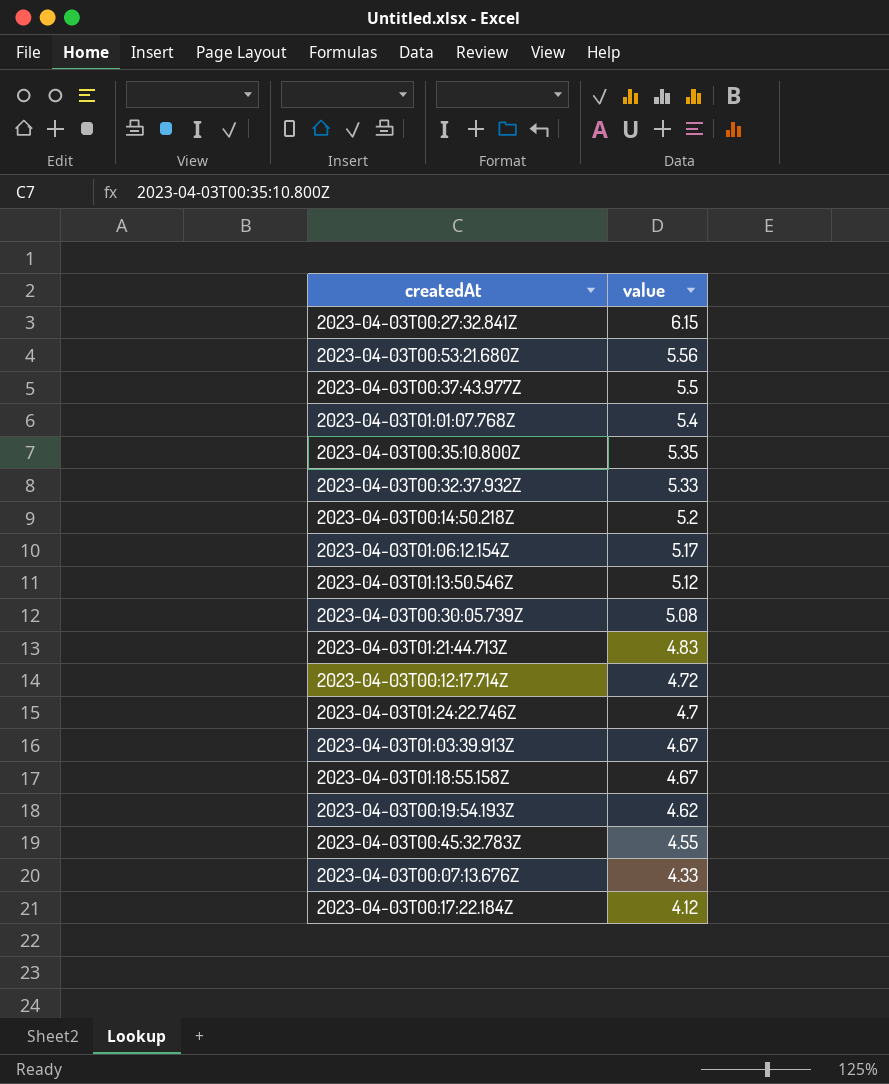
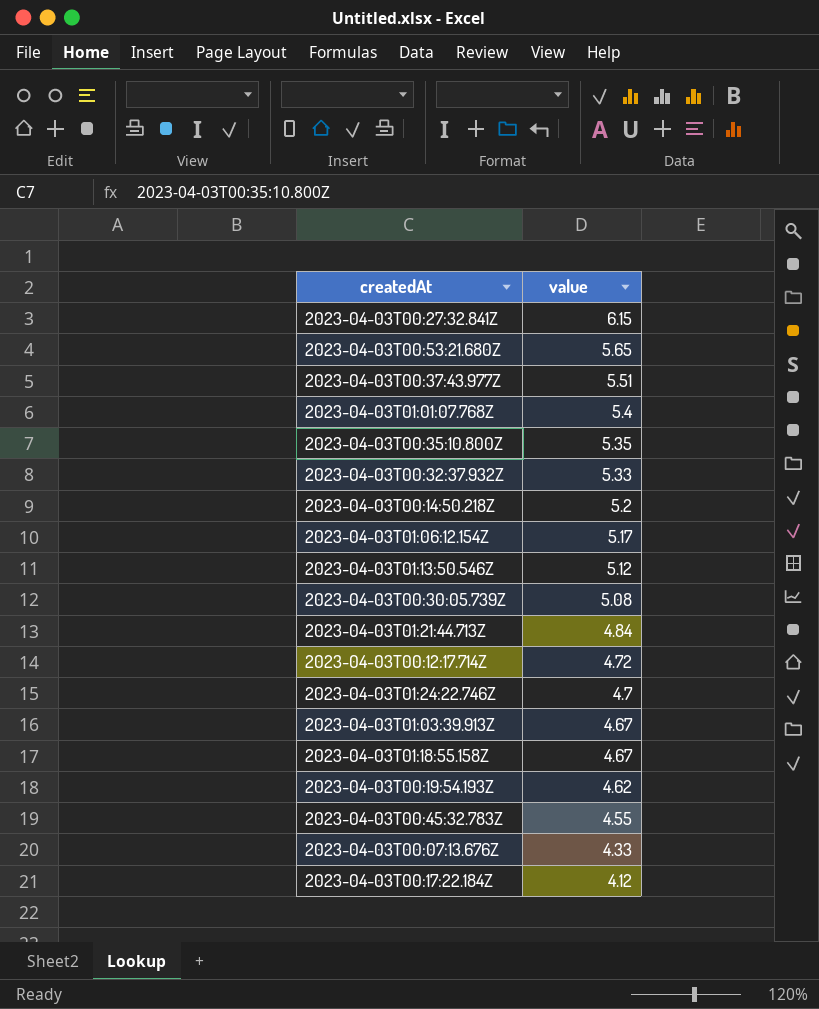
2023-04-03T00:53:21.680Z | value: 5.56 -> 5.65
2023-04-03T00:37:43.977Z | value: 5.5 -> 5.51
2023-04-03T01:21:44.713Z | value: 4.83 -> 4.84

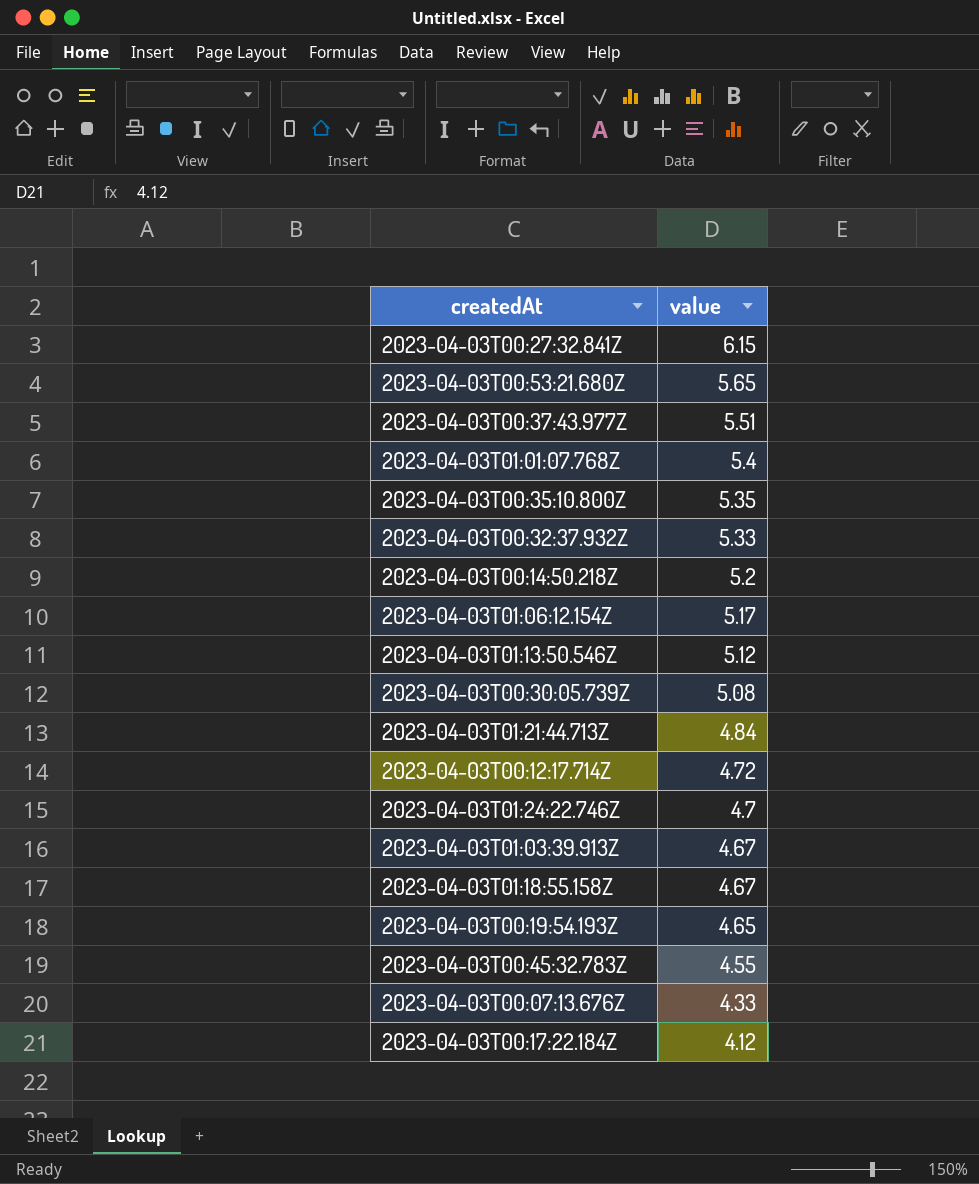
2023-04-03T00:19:54.193Z | value: 4.62 -> 4.65

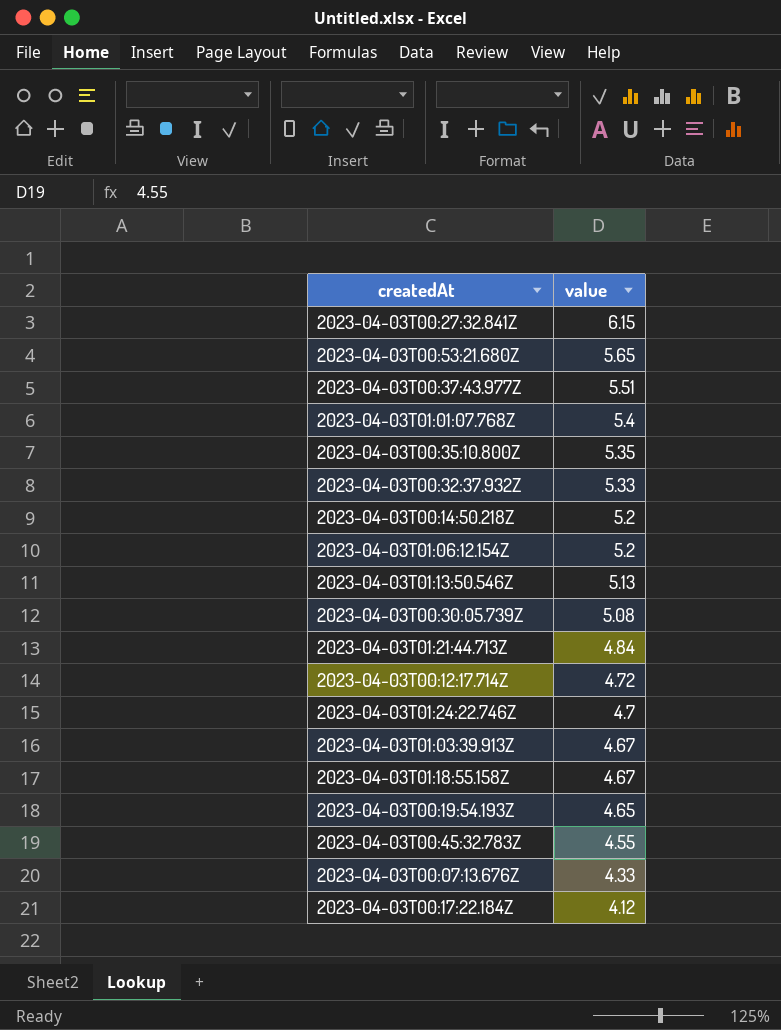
2023-04-03T01:06:12.154Z | value: 5.17 -> 5.2
2023-04-03T01:13:50.546Z | value: 5.12 -> 5.13

